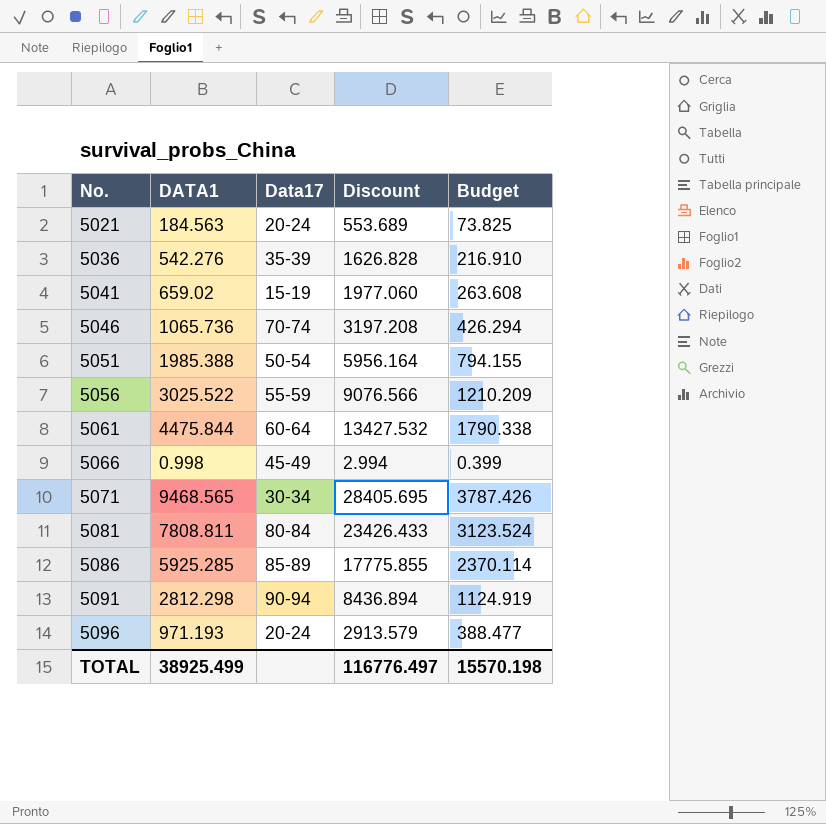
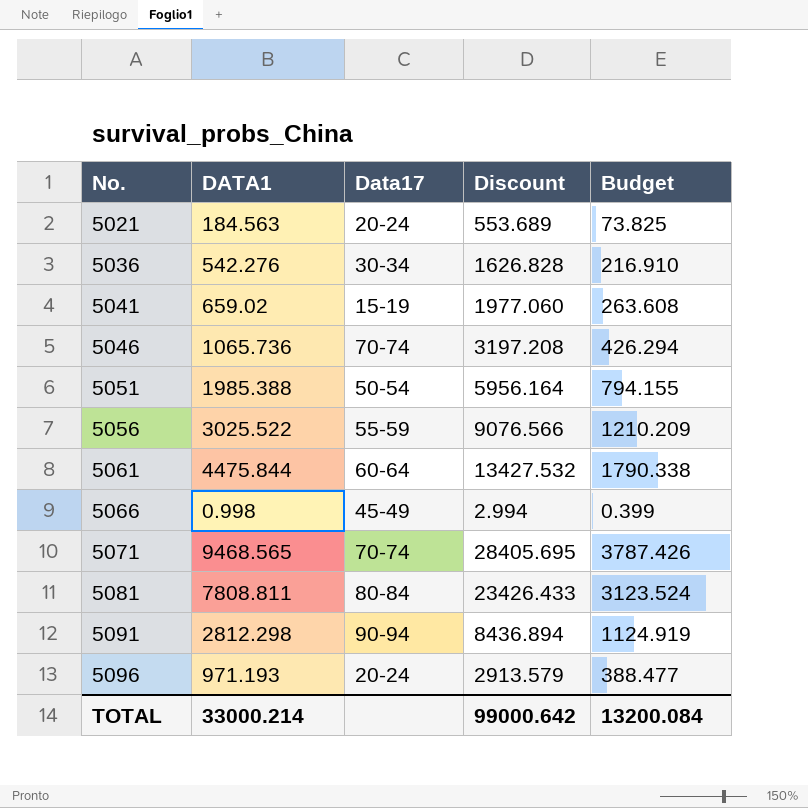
row 5086: 5925.285 | 85-89 | 17775.855 | 2370.114 -> none
5036 | Data17: 35-39 -> 30-34
5071 | Data17: 30-34 -> 70-74
TOTAL | DATA1: 38925.499 -> 33000.214
TOTAL | Discount: 116776.497 -> 99000.642
TOTAL | Budget: 15570.198 -> 13200.084

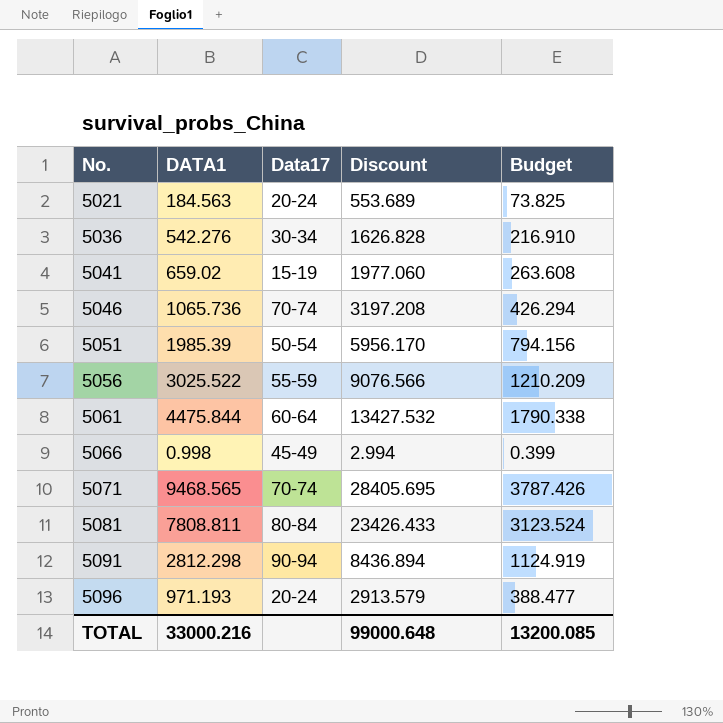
5051 | DATA1: 1985.388 -> 1985.39
5051 | Discount: 5956.164 -> 5956.170
5051 | Budget: 794.155 -> 794.156
TOTAL | DATA1: 33000.214 -> 33000.216
TOTAL | Discount: 99000.642 -> 99000.648
TOTAL | Budget: 13200.084 -> 13200.085

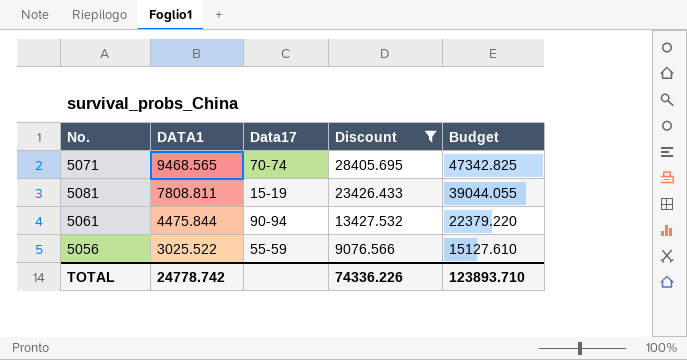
filter: none -> Discount >= 9076.566
row order: No. ascending -> DATA1 descending
column Budget | formula: [DATA1] * 0.4 -> [DATA1] * 5
5081 | Data17: 80-84 -> 15-19
5061 | Data17: 60-64 -> 90-94
TOTAL | DATA1: 33000.216 -> 24778.742
TOTAL | Discount: 99000.648 -> 74336.226
TOTAL | Budget: 13200.085 -> 123893.710

